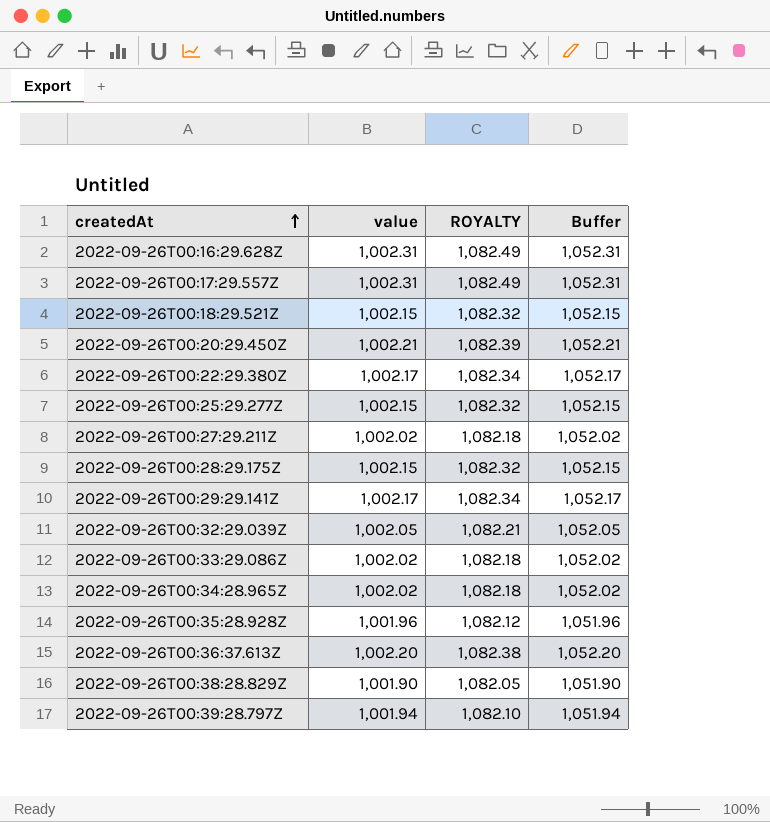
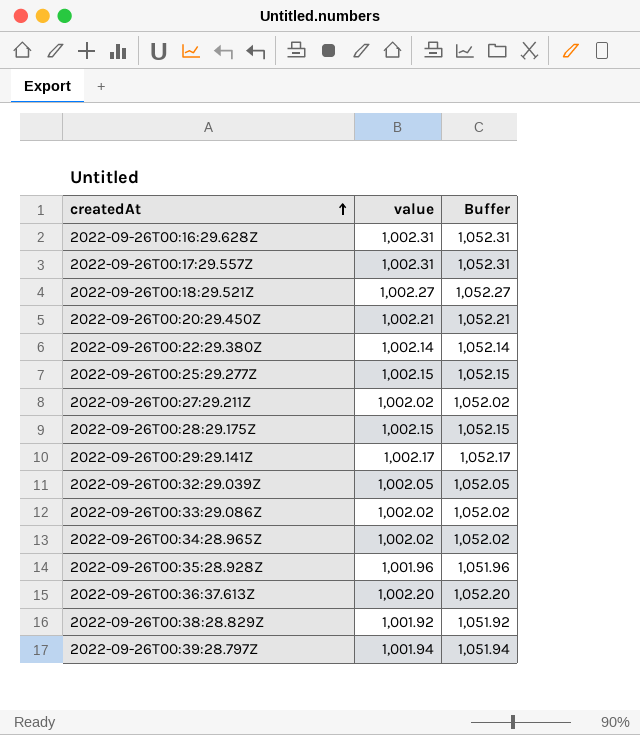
column ROYALTY | formula: [value] * 1.08 -> none
2022-09-26T00:18:29.521Z | value: 1,002.15 -> 1,002.27
2022-09-26T00:18:29.521Z | Buffer: 1,052.15 -> 1,052.27
2022-09-26T00:22:29.380Z | value: 1,002.17 -> 1,002.14
2022-09-26T00:22:29.380Z | Buffer: 1,052.17 -> 1,052.14
2022-09-26T00:38:28.829Z | value: 1,001.90 -> 1,001.92
2022-09-26T00:38:28.829Z | Buffer: 1,051.90 -> 1,051.92

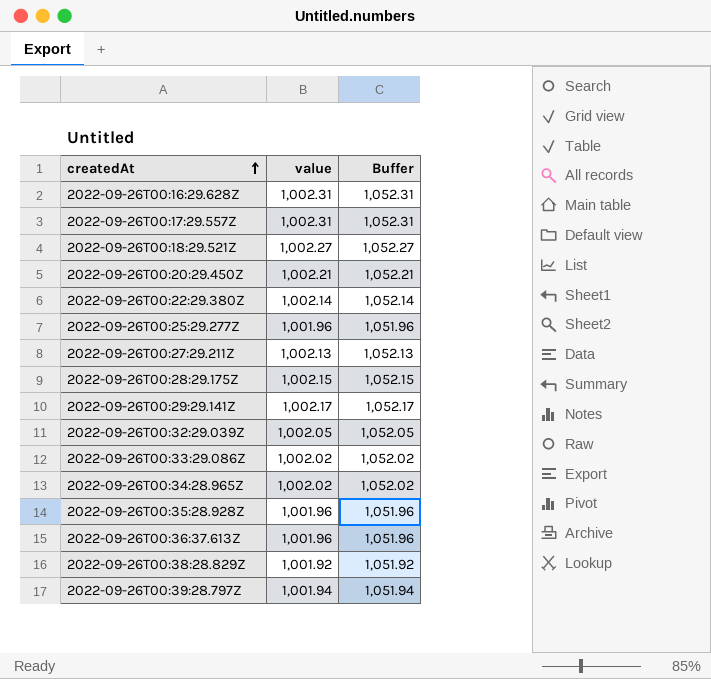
2022-09-26T00:25:29.277Z | value: 1,002.15 -> 1,001.96
2022-09-26T00:25:29.277Z | Buffer: 1,052.15 -> 1,051.96
2022-09-26T00:27:29.211Z | value: 1,002.02 -> 1,002.13
2022-09-26T00:27:29.211Z | Buffer: 1,052.02 -> 1,052.13
2022-09-26T00:36:37.613Z | value: 1,002.20 -> 1,001.96
2022-09-26T00:36:37.613Z | Buffer: 1,052.20 -> 1,051.96

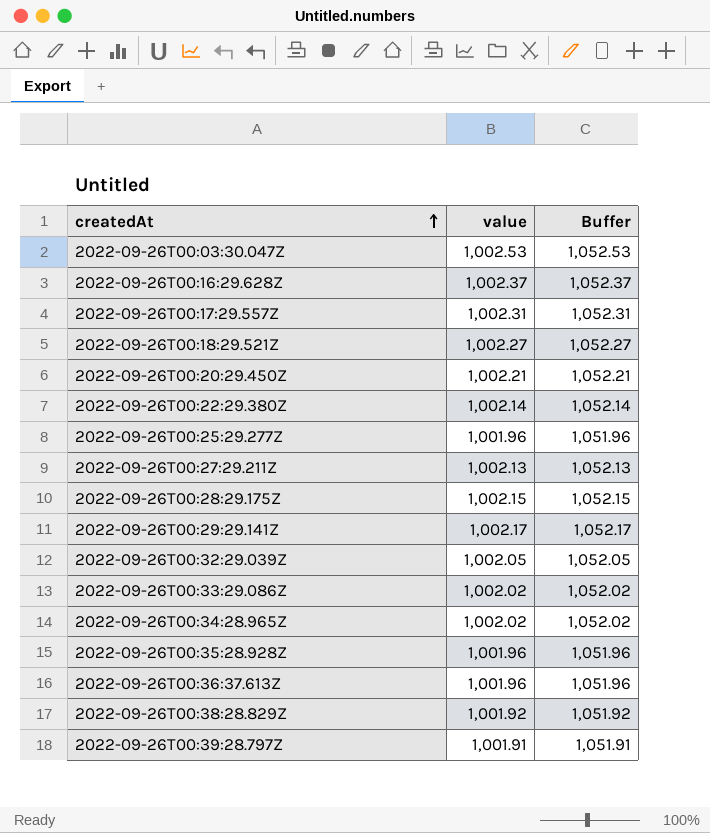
row 2022-09-26T00:03:30.047Z: none -> 1,002.53 | 1,052.53
2022-09-26T00:16:29.628Z | value: 1,002.31 -> 1,002.37
2022-09-26T00:16:29.628Z | Buffer: 1,052.31 -> 1,052.37
2022-09-26T00:39:28.797Z | value: 1,001.94 -> 1,001.91
2022-09-26T00:39:28.797Z | Buffer: 1,051.94 -> 1,051.91

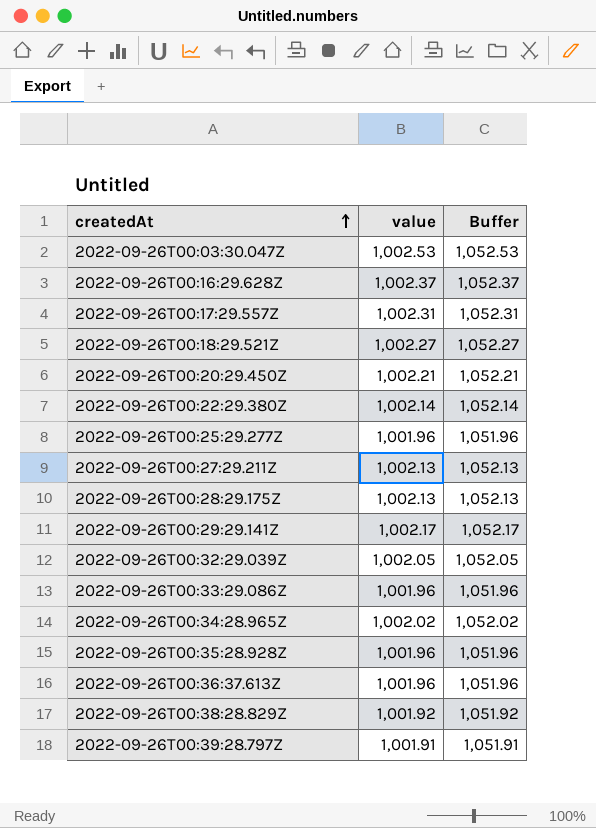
2022-09-26T00:28:29.175Z | value: 1,002.15 -> 1,002.13
2022-09-26T00:28:29.175Z | Buffer: 1,052.15 -> 1,052.13
2022-09-26T00:33:29.086Z | value: 1,002.02 -> 1,001.96
2022-09-26T00:33:29.086Z | Buffer: 1,052.02 -> 1,051.96

